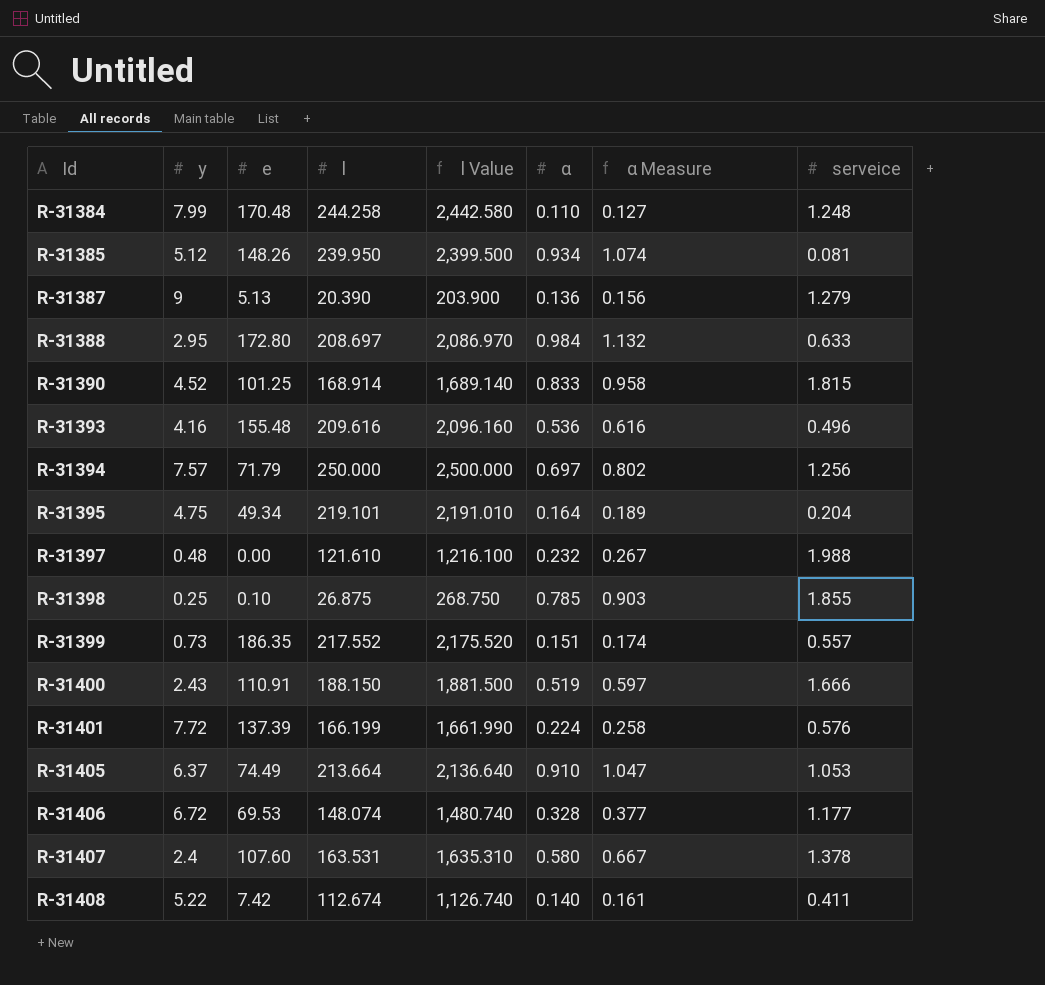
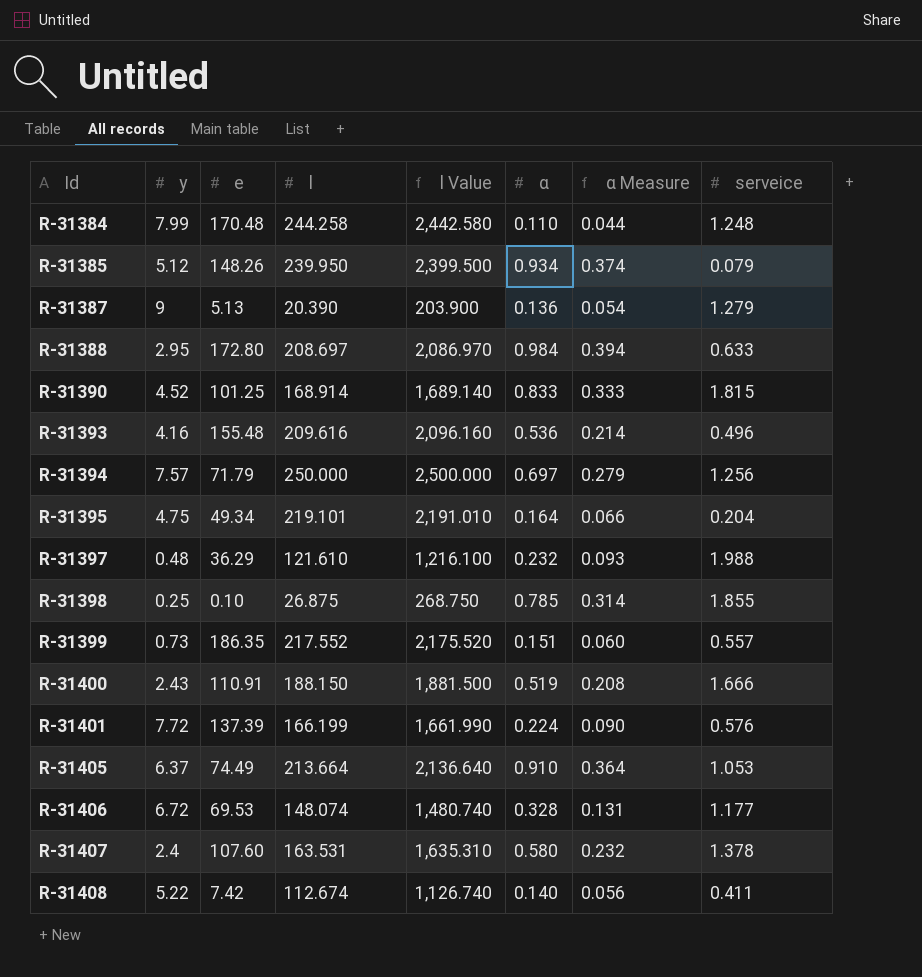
column α Measure | formula: [α] * 1.15 -> [α] * 0.4
R-31385 | serveice: 0.081 -> 0.079
R-31397 | e: 0.00 -> 36.29

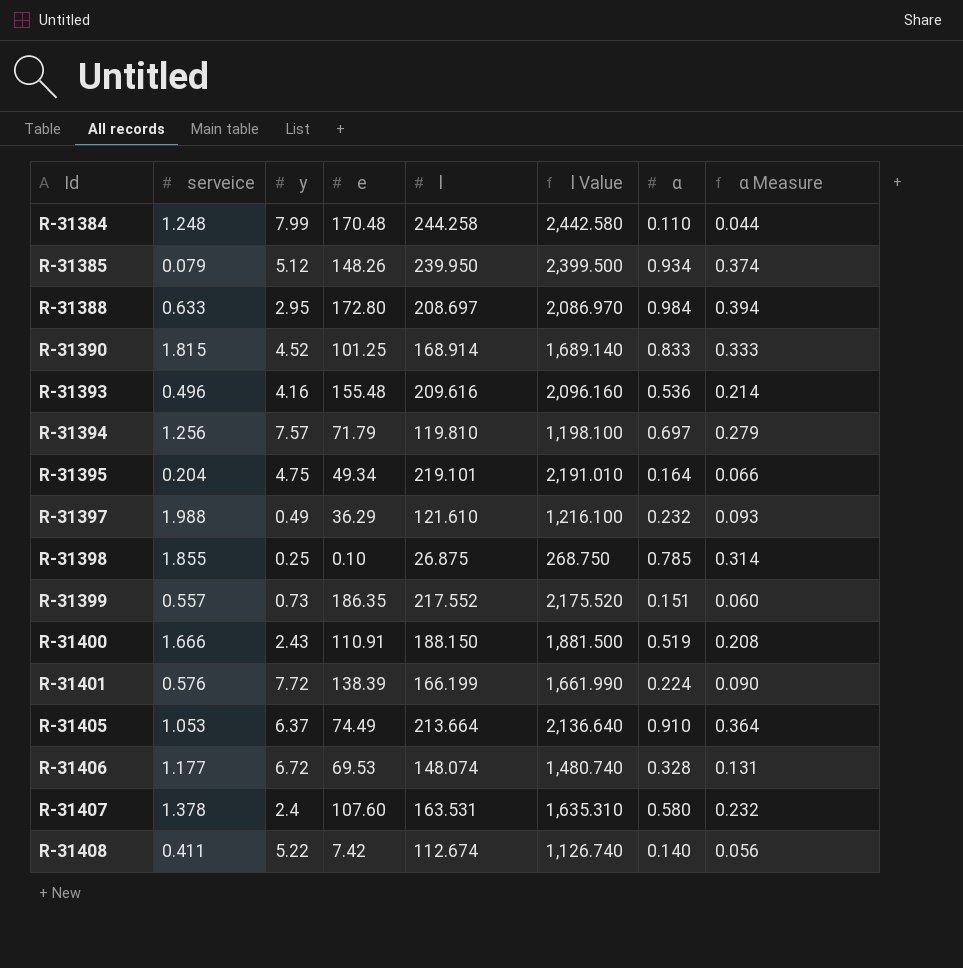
column serveice | position: 8 -> 2
row R-31387: 9 | 5.13 | 20.390 | 203.900 | 0.136 | 0.054 | 1.279 -> none
R-31394 | l: 250.000 -> 119.810
R-31394 | l Value: 2,500.000 -> 1,198.100
R-31397 | y: 0.48 -> 0.49
R-31401 | e: 137.39 -> 138.39

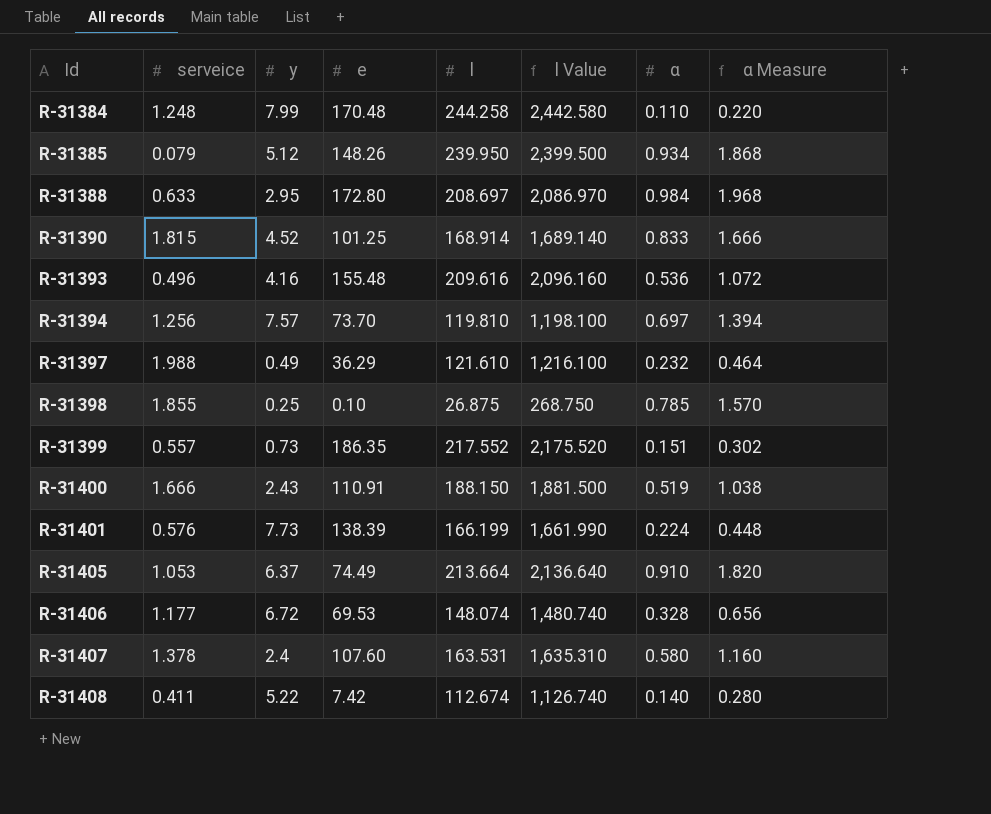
column α Measure | formula: [α] * 0.4 -> [α] * 2
row R-31395: 0.204 | 4.75 | 49.34 | 219.101 | 2,191.010 | 0.164 | 0.066 -> none
R-31394 | e: 71.79 -> 73.70
R-31401 | y: 7.72 -> 7.73

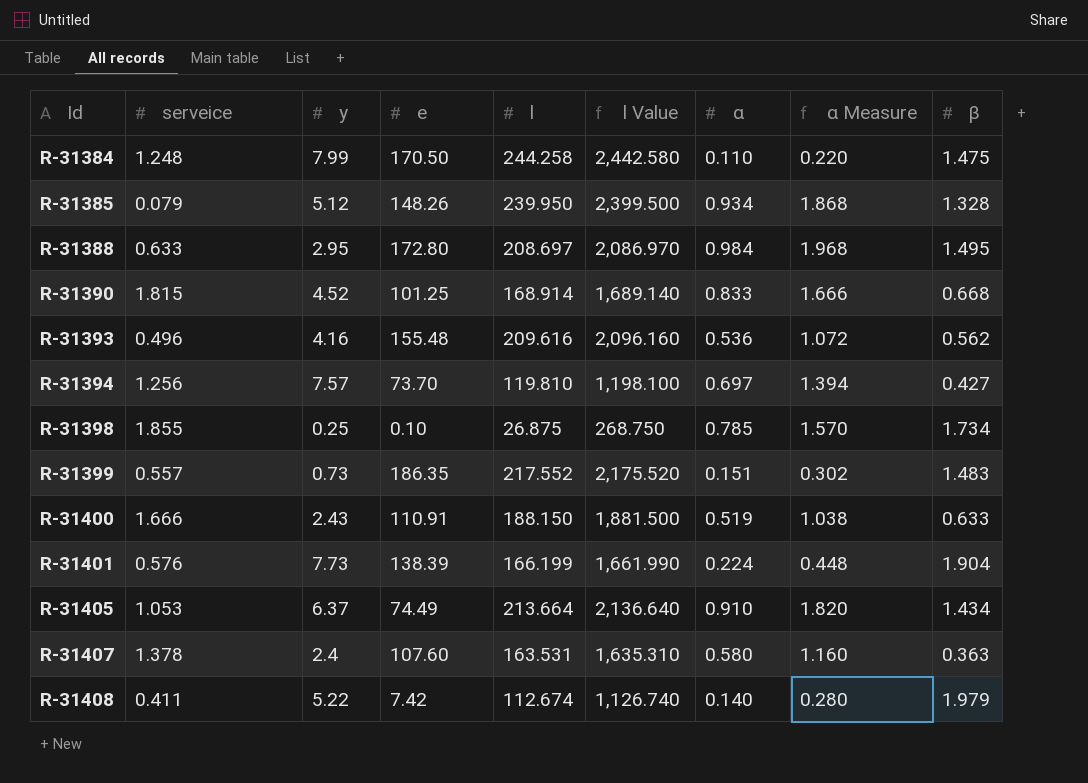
column β | position: none -> 9
row R-31397: 1.988 | 0.49 | 36.29 | 121.610 | 1,216.100 | 0.232 | 0.464 -> none
row R-31406: 1.177 | 6.72 | 69.53 | 148.074 | 1,480.740 | 0.328 | 0.656 -> none
R-31384 | e: 170.48 -> 170.50

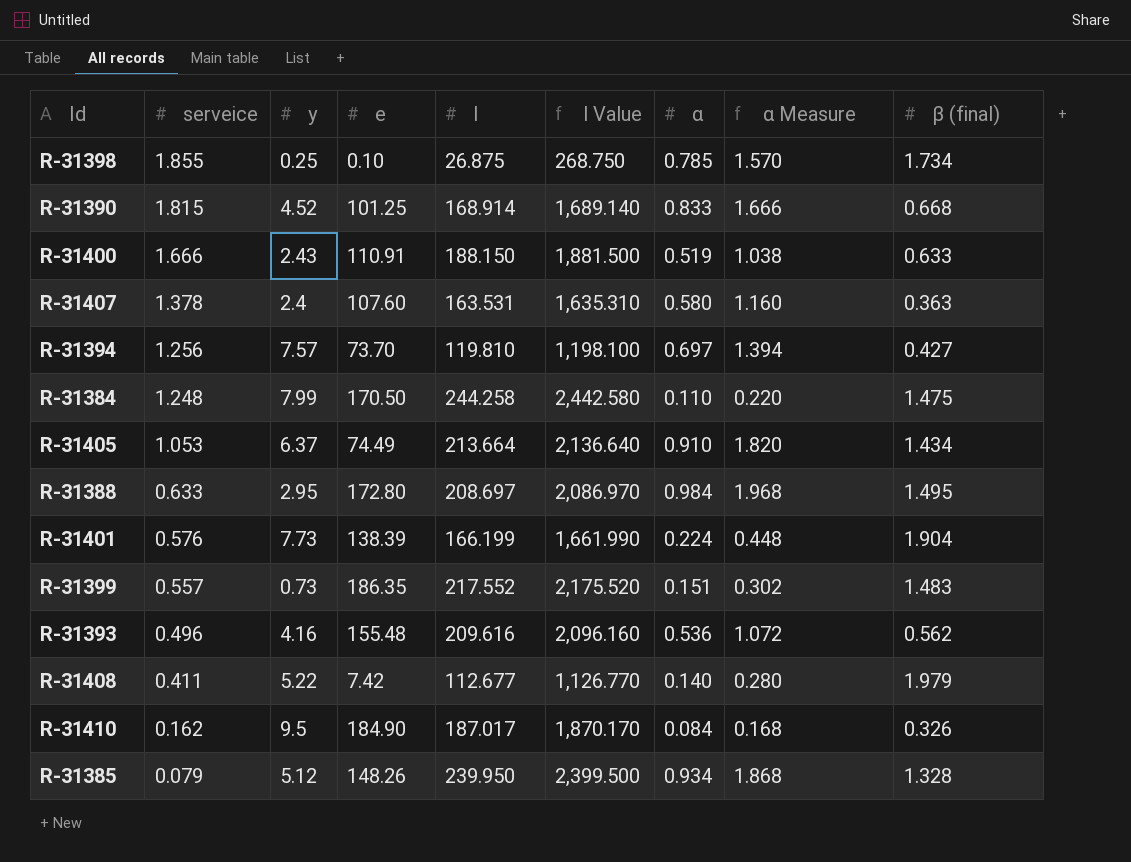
row order: Id ascending -> serveice descending
column name: β -> β (final)
R-31408 | l: 112.674 -> 112.677
R-31408 | l Value: 1,126.740 -> 1,126.770
row R-31410: none -> 0.162 | 9.5 | 184.90 | 187.017 | 1,870.170 | 0.084 | 0.168 | 0.326

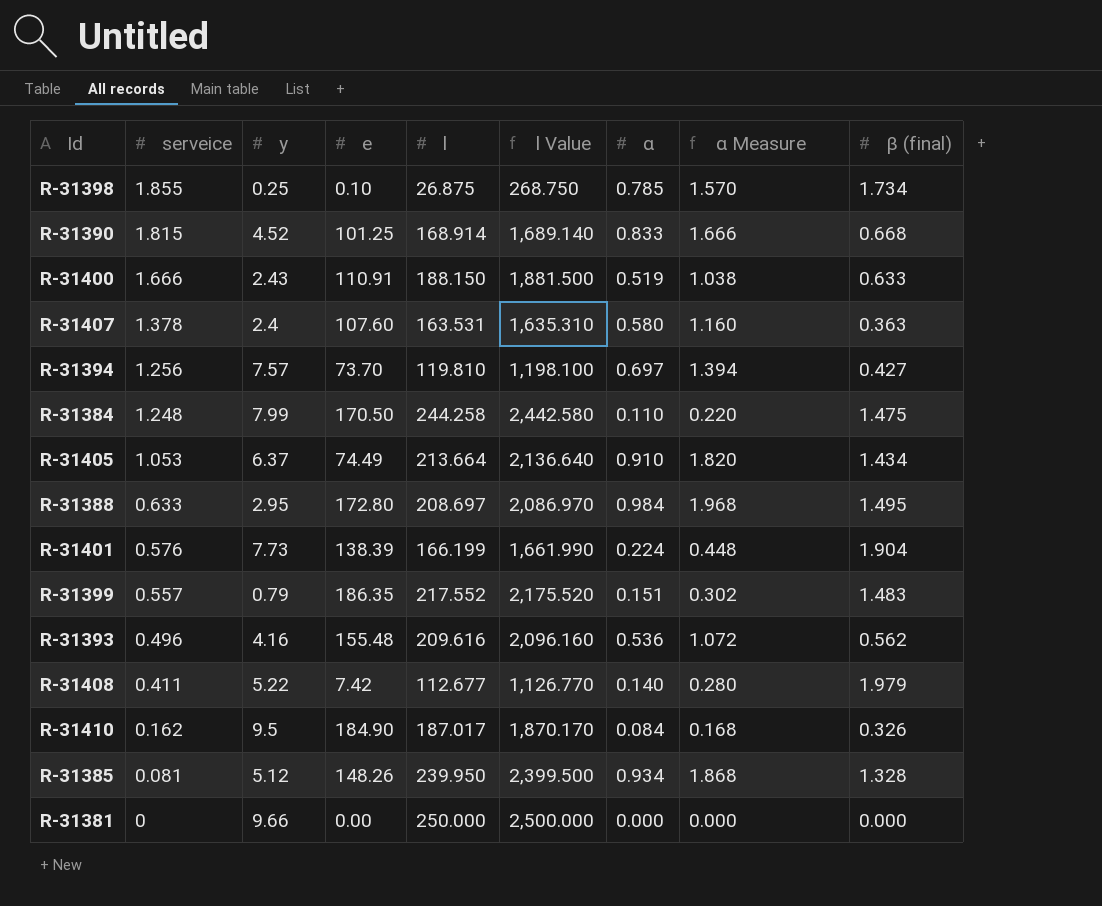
R-31399 | y: 0.73 -> 0.79
R-31385 | serveice: 0.079 -> 0.081
row R-31381: none -> 0 | 9.66 | 0.00 | 250.000 | 2,500.000 | 0.000 | 0.000 | 0.000

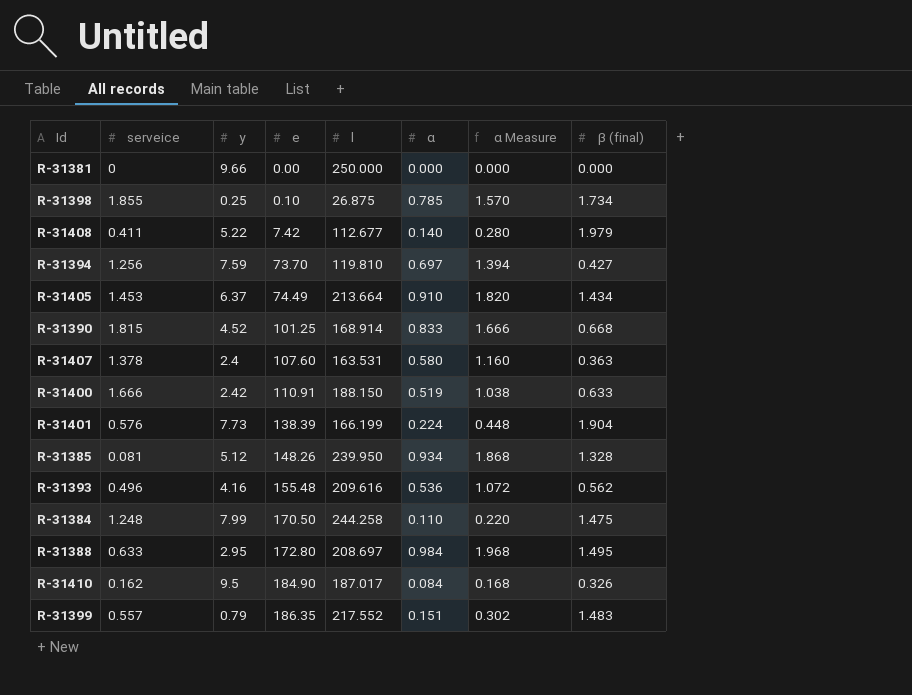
row order: serveice descending -> e ascending
column l Value | formula: [l] * 10 -> none
R-31394 | y: 7.57 -> 7.59
R-31405 | serveice: 1.053 -> 1.453
R-31400 | y: 2.43 -> 2.42

